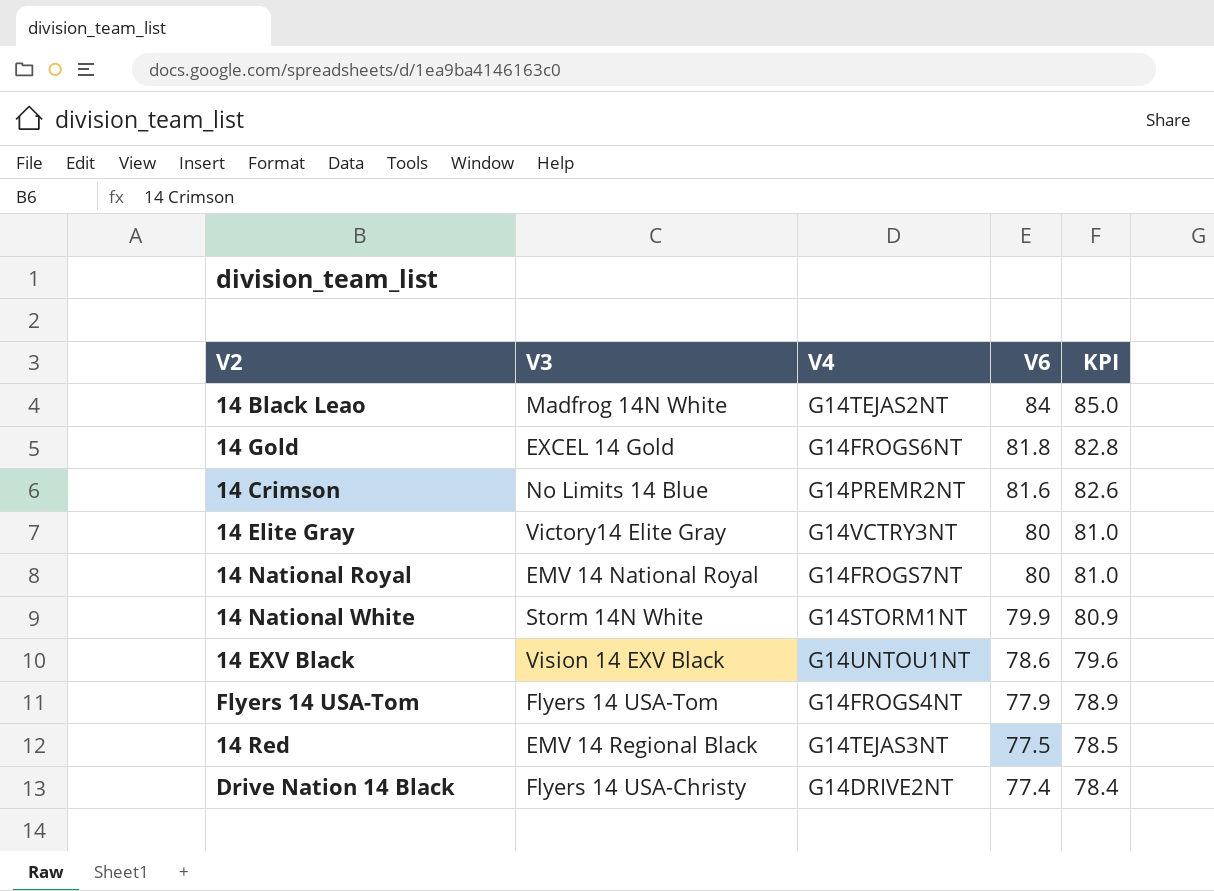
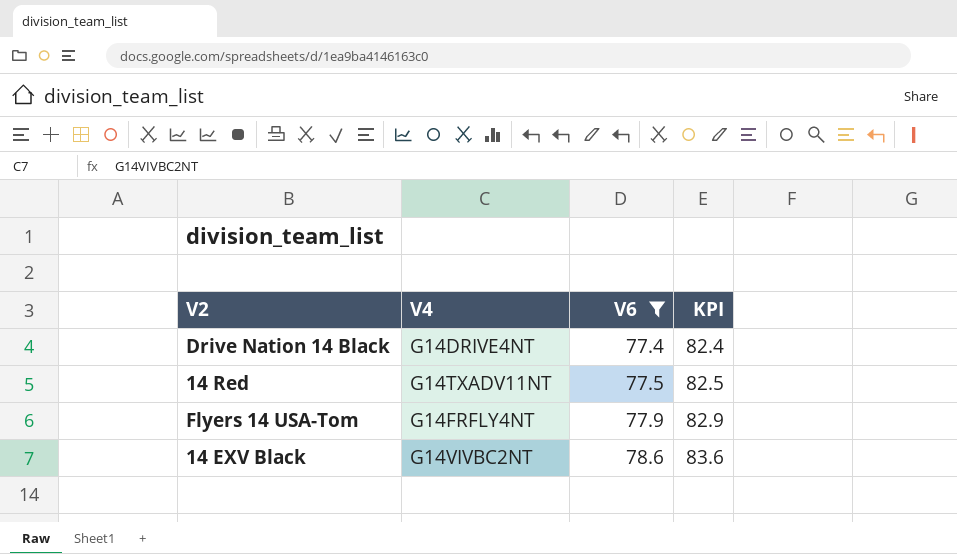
filter: none -> V6 <= 78.6
row order: V6 descending -> V6 ascending
column V3 | position: 2 -> none
column KPI | formula: [V6] + 1 -> [V6] + 5
Drive Nation 14 Black | V4: G14DRIVE2NT -> G14DRIVE4NT
14 Red | V4: G14TEJAS3NT -> G14TXADV11NT
Flyers 14 USA-Tom | V4: G14FROGS4NT -> G14FRFLY4NT
14 EXV Black | V4: G14UNTOU1NT -> G14VIVBC2NT

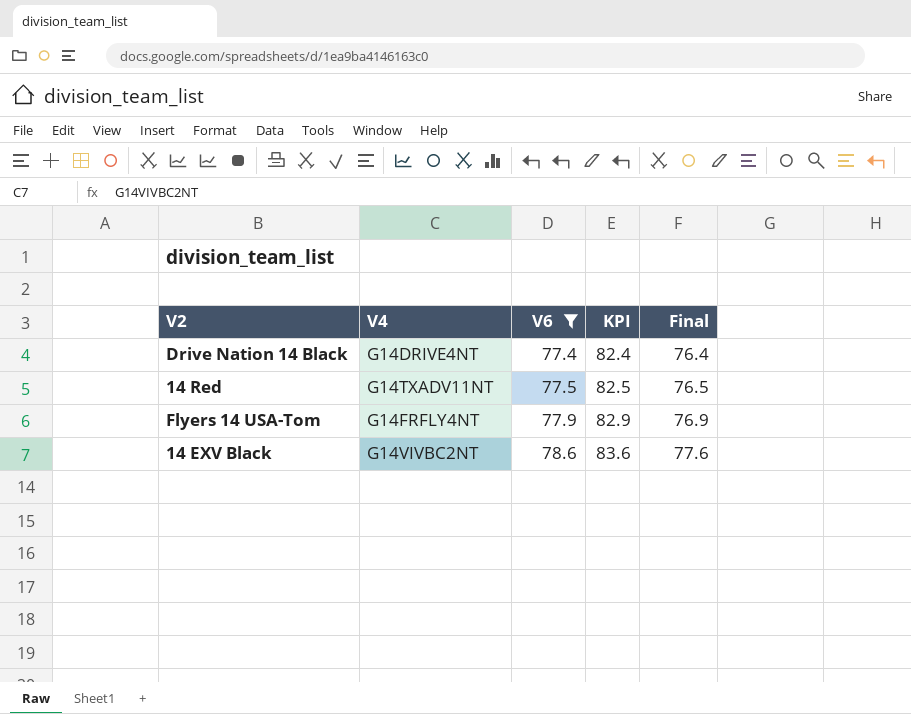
column Final | formula: none -> [V6] - 1

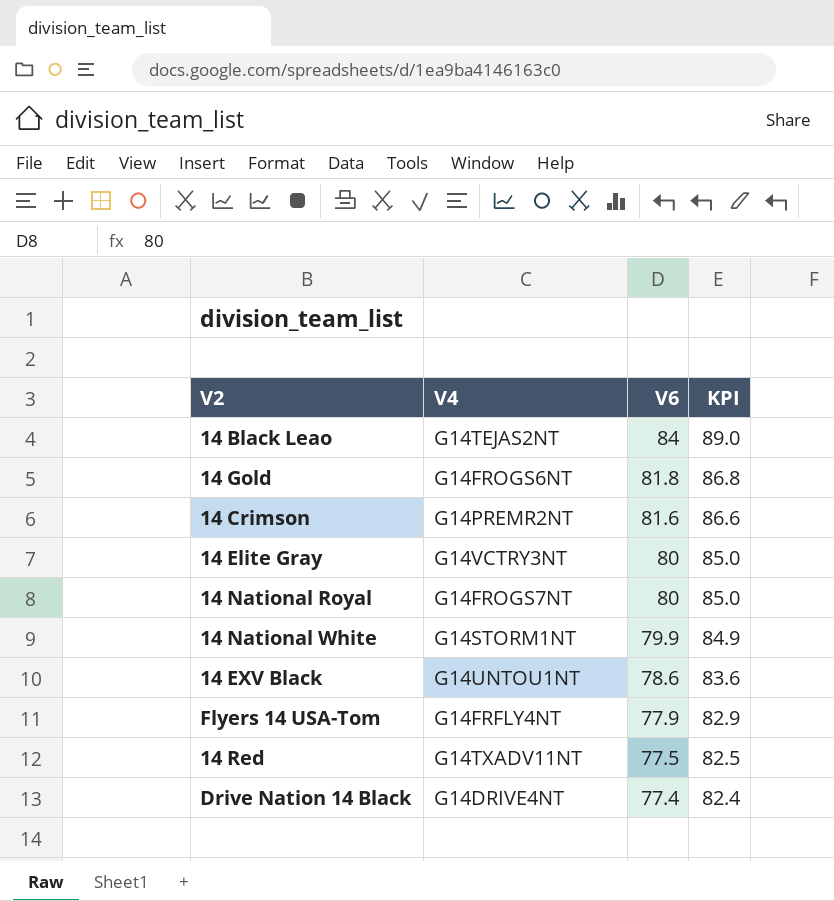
filter: V6 <= 78.6 -> none
row order: V6 ascending -> V6 descending
column Final | formula: [V6] - 1 -> none
14 EXV Black | V4: G14VIVBC2NT -> G14UNTOU1NT

